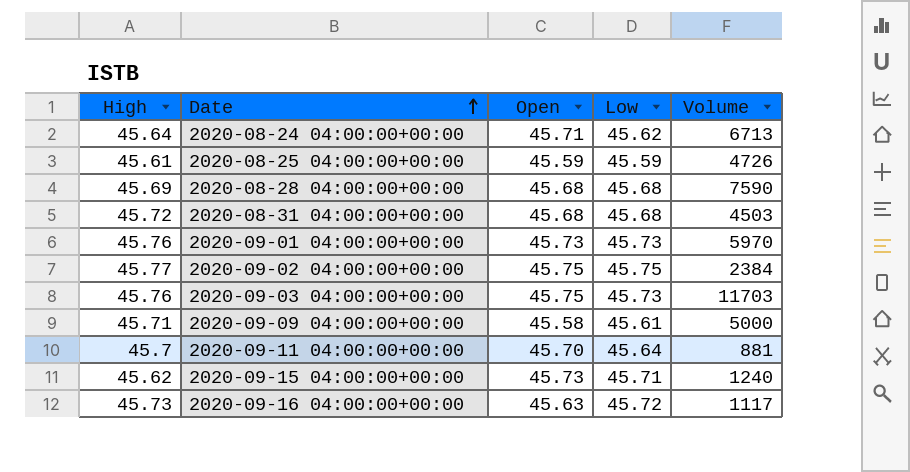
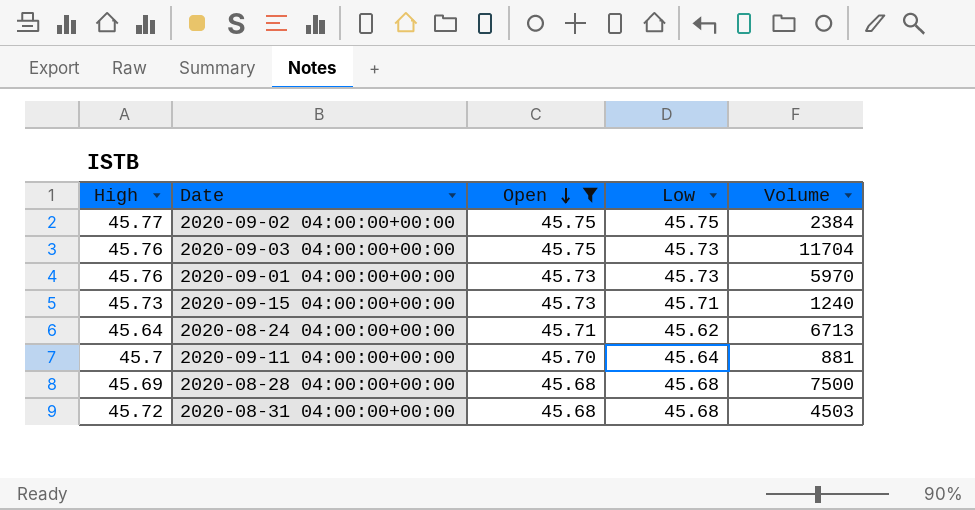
filter: none -> Open >= 45.68
row order: Date ascending -> Open descending
2020-09-03 04:00:00+00:00 | Volume: 11703 -> 11704
2020-09-15 04:00:00+00:00 | High: 45.62 -> 45.73
2020-08-28 04:00:00+00:00 | Volume: 7590 -> 7500

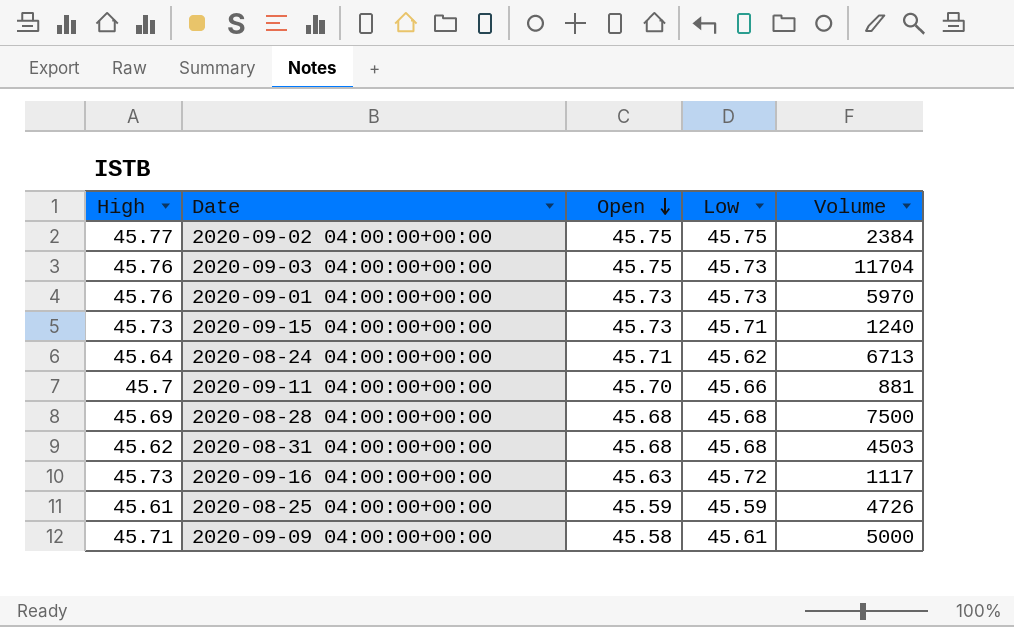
filter: Open >= 45.68 -> none
2020-09-11 04:00:00+00:00 | Low: 45.64 -> 45.66
2020-08-31 04:00:00+00:00 | High: 45.72 -> 45.62

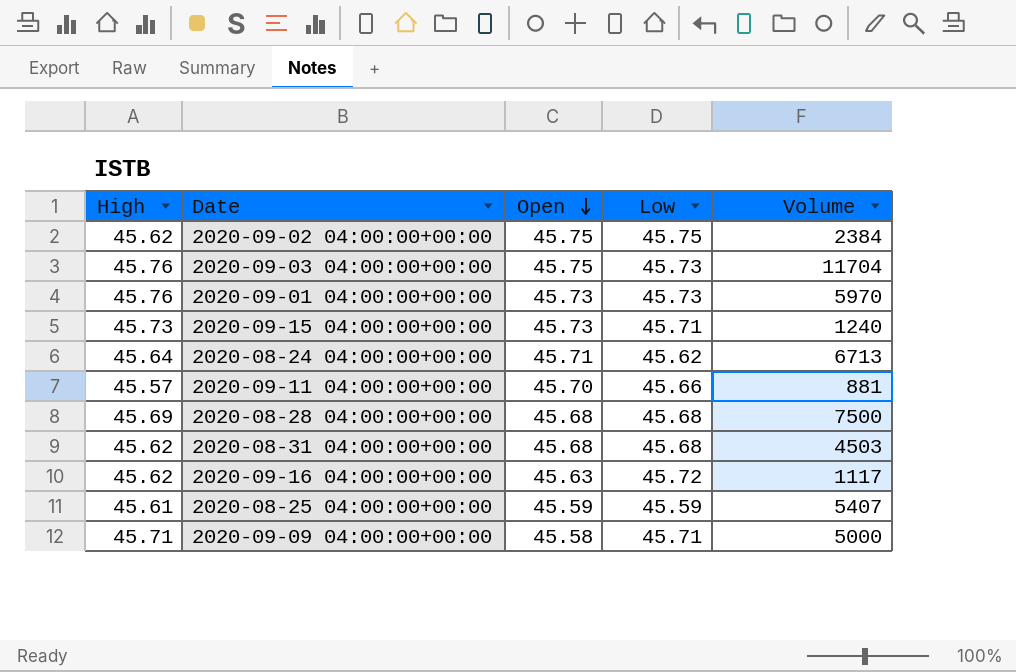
2020-09-02 04:00:00+00:00 | High: 45.77 -> 45.62
2020-09-11 04:00:00+00:00 | High: 45.7 -> 45.57
2020-09-16 04:00:00+00:00 | High: 45.73 -> 45.62
2020-08-25 04:00:00+00:00 | Volume: 4726 -> 5407
2020-09-09 04:00:00+00:00 | Low: 45.61 -> 45.71

